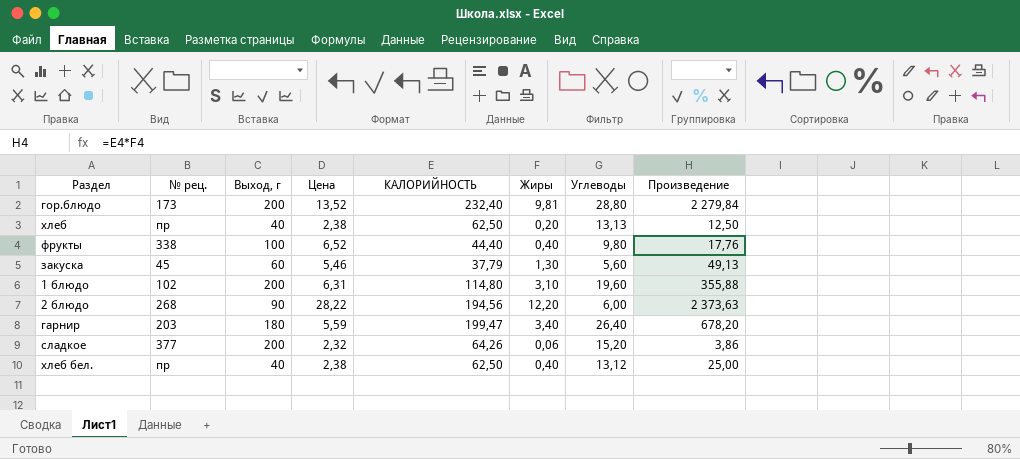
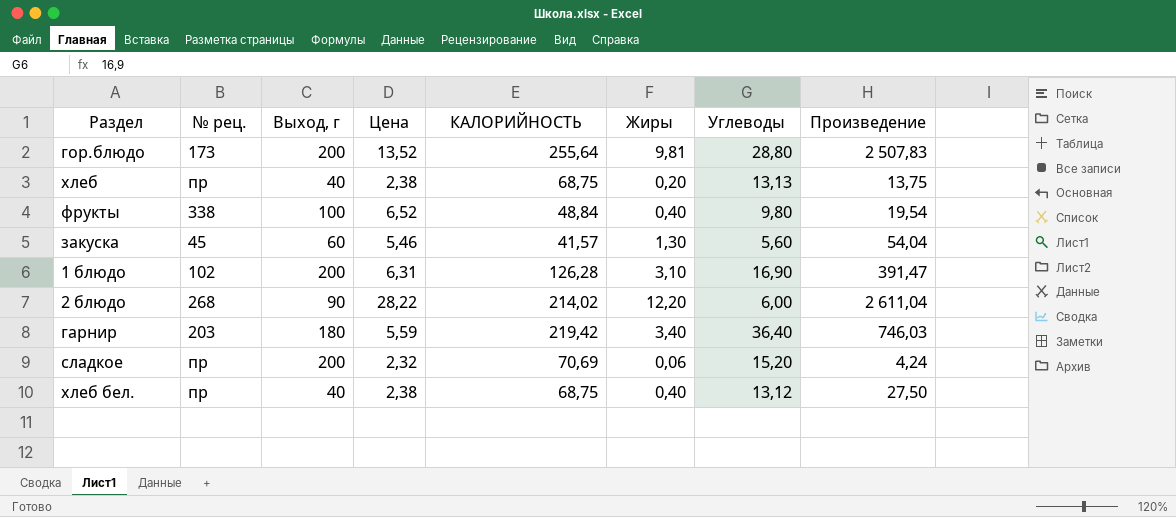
гор.блюдо | КАЛОРИЙНОСТЬ: 232,40 -> 255,64
гор.блюдо | Произведение: 2 279,84 -> 2 507,83
хлеб | КАЛОРИЙНОСТЬ: 62,50 -> 68,75
хлеб | Произведение: 12,50 -> 13,75
фрукты | КАЛОРИЙНОСТЬ: 44,40 -> 48,84
фрукты | Произведение: 17,76 -> 19,54
закуска | КАЛОРИЙНОСТЬ: 37,79 -> 41,57
закуска | Произведение: 49,13 -> 54,04
1 блюдо | КАЛОРИЙНОСТЬ: 114,80 -> 126,28
1 блюдо | Углеводы: 19,60 -> 16,90
1 блюдо | Произведение: 355,88 -> 391,47
2 блюдо | КАЛОРИЙНОСТЬ: 194,56 -> 214,02
2 блюдо | Произведение: 2 373,63 -> 2 611,04
гарнир | КАЛОРИЙНОСТЬ: 199,47 -> 219,42
гарнир | Углеводы: 26,40 -> 36,40
гарнир | Произведение: 678,20 -> 746,03
сладкое | № рец.: 377 -> пр
сладкое | КАЛОРИЙНОСТЬ: 64,26 -> 70,69
сладкое | Произведение: 3,86 -> 4,24
хлеб бел. | КАЛОРИЙНОСТЬ: 62,50 -> 68,75
хлеб бел. | Произведение: 25,00 -> 27,50

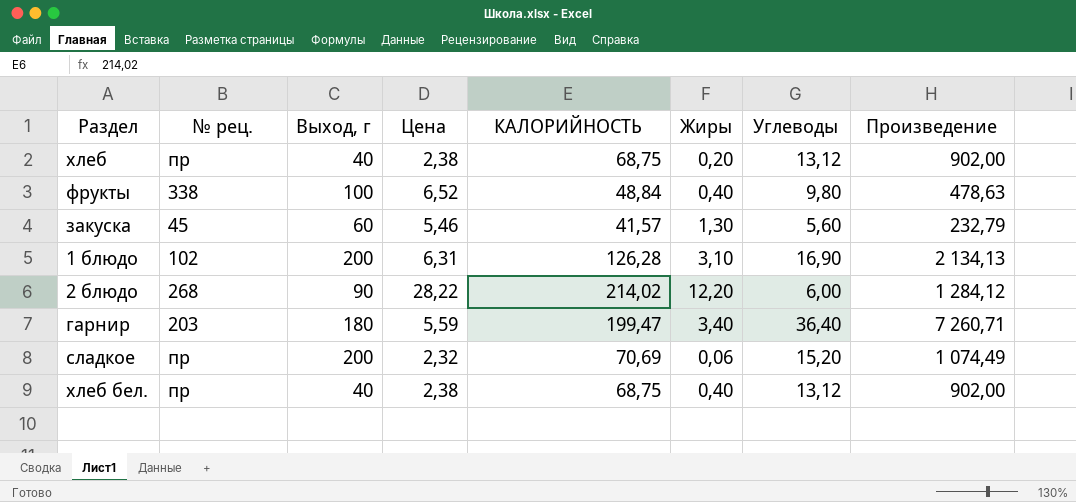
column Произведение | formula: [КАЛОРИЙНОСТЬ] * [Жиры] -> [КАЛОРИЙНОСТЬ] * [Углеводы]
row гор.блюдо: 173 | 200 | 13,52 | 255,64 | 9,81 | 28,80 | 2 507,83 -> none
хлеб | Углеводы: 13,13 -> 13,12
гарнир | КАЛОРИЙНОСТЬ: 219,42 -> 199,47

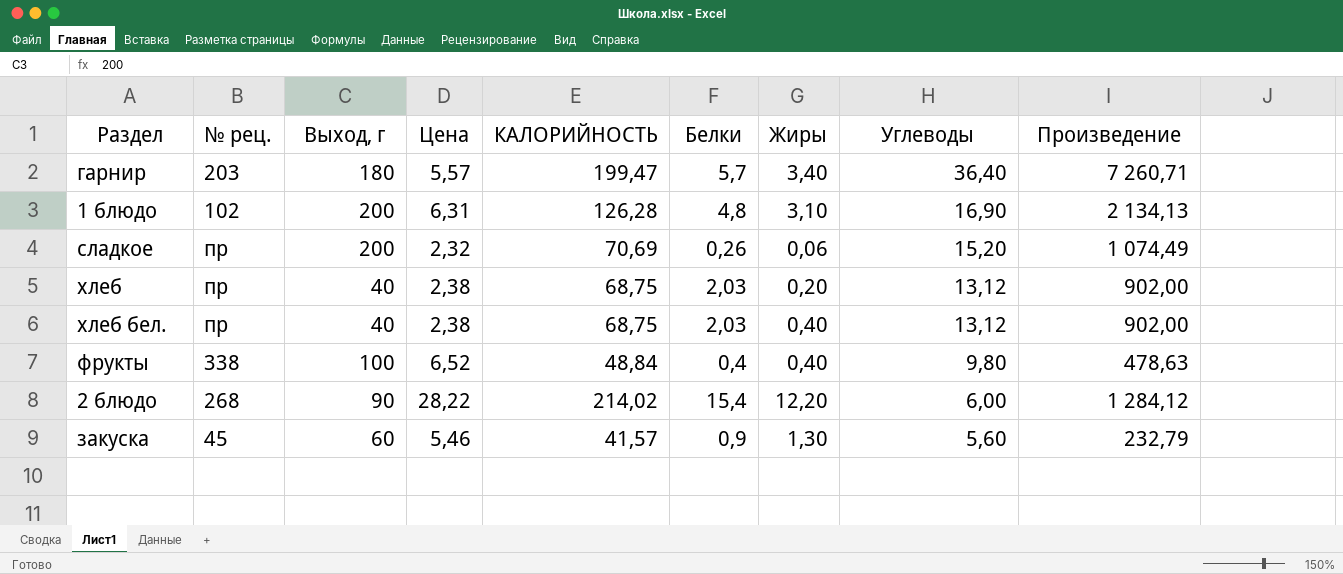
row order: none -> Углеводы descending
column Белки | position: none -> 6
гарнир | Цена: 5,59 -> 5,57

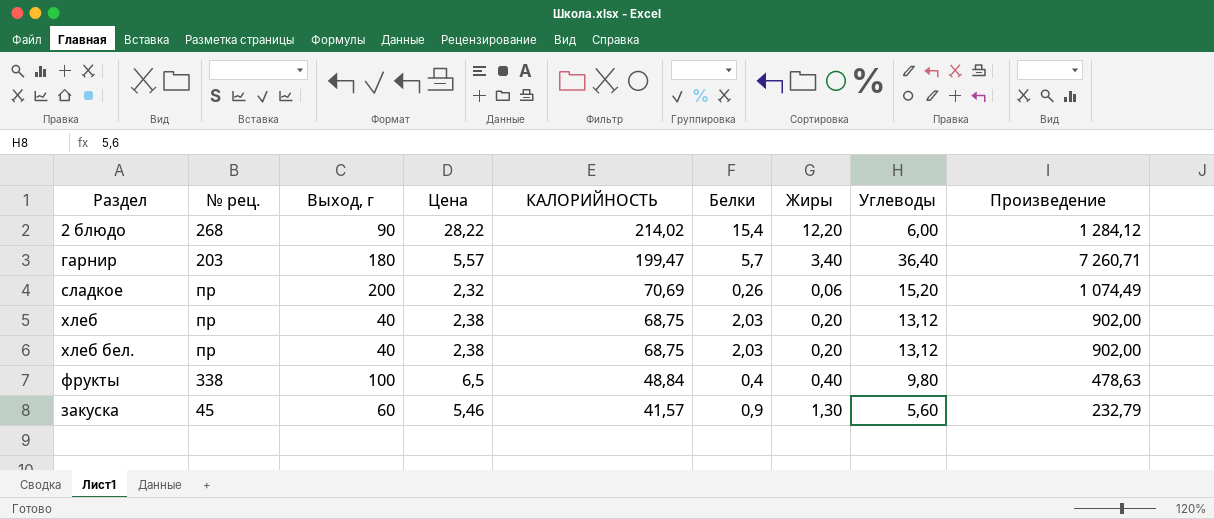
row order: Углеводы descending -> КАЛОРИЙНОСТЬ descending
row 1 блюдо: 102 | 200 | 6,31 | 126,28 | 4,8 | 3,10 | 16,90 | 2 134,13 -> none
хлеб бел. | Жиры: 0,40 -> 0,20
фрукты | Цена: 6,52 -> 6,5

